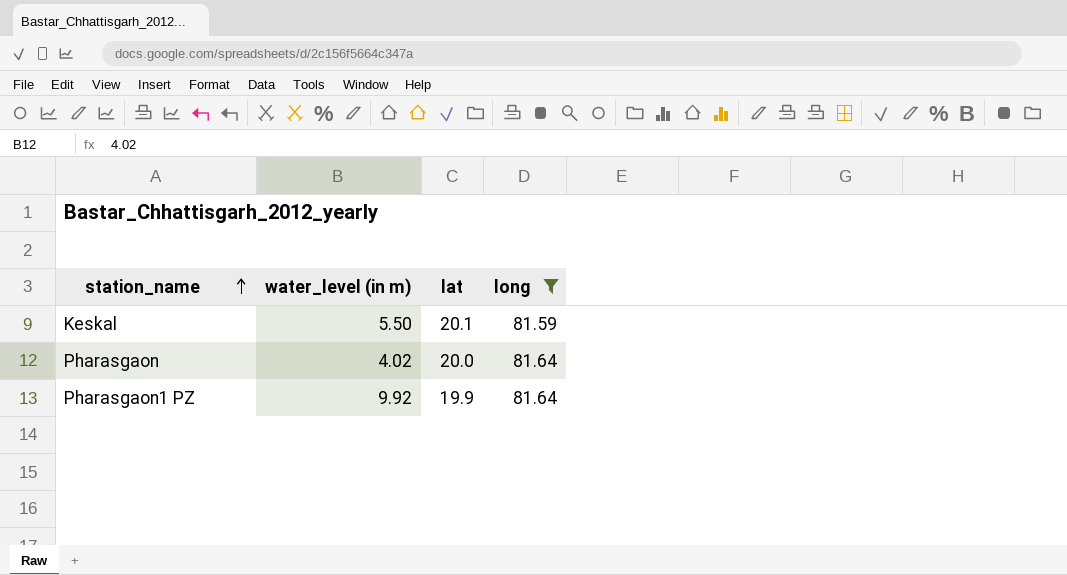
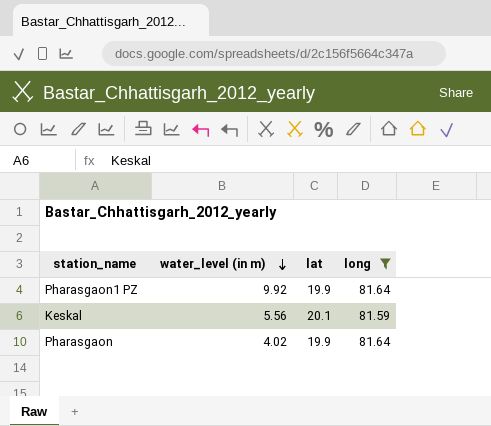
row order: station_name ascending -> water_level (in m) descending
Keskal | water_level (in m): 5.50 -> 5.56
Pharasgaon | lat: 20.0 -> 19.9

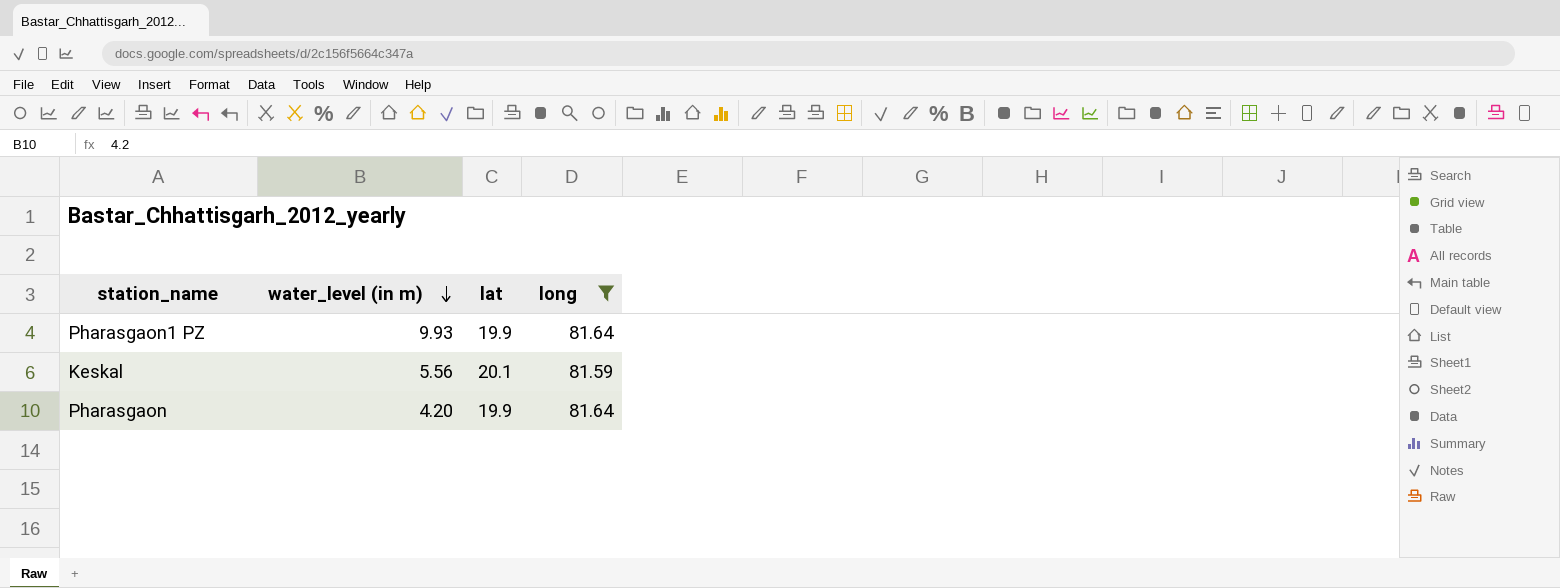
Pharasgaon1 PZ | water_level (in m): 9.92 -> 9.93
Pharasgaon | water_level (in m): 4.02 -> 4.20

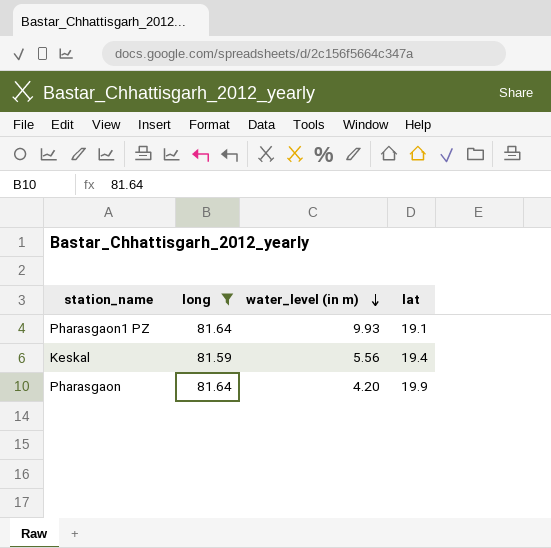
column long | position: 4 -> 2
Pharasgaon1 PZ | lat: 19.9 -> 19.1
Keskal | lat: 20.1 -> 19.4

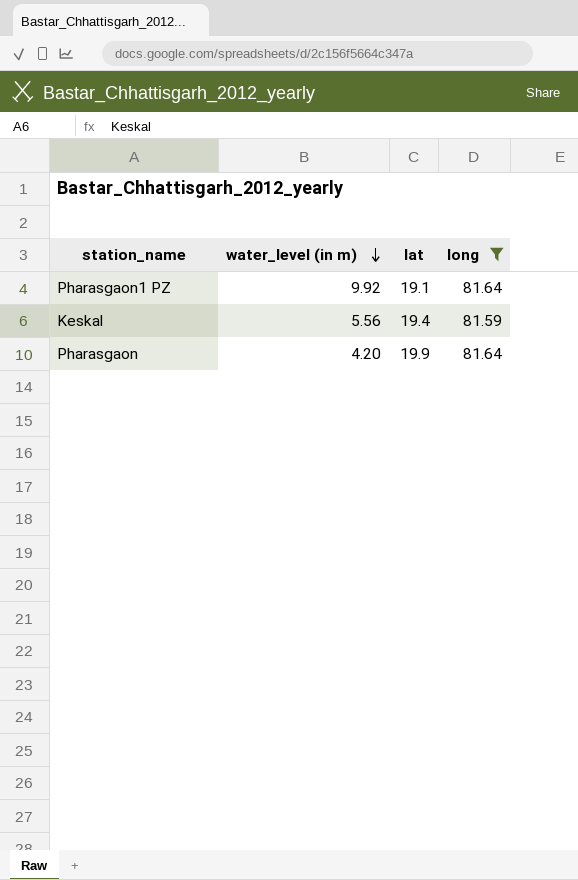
column long | position: 2 -> 4
Pharasgaon1 PZ | water_level (in m): 9.93 -> 9.92

